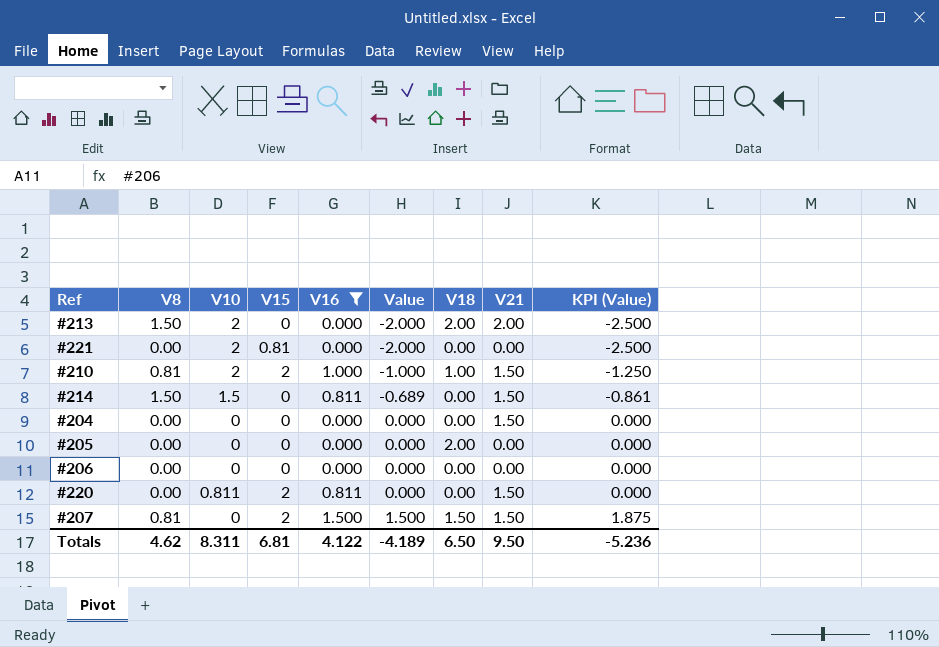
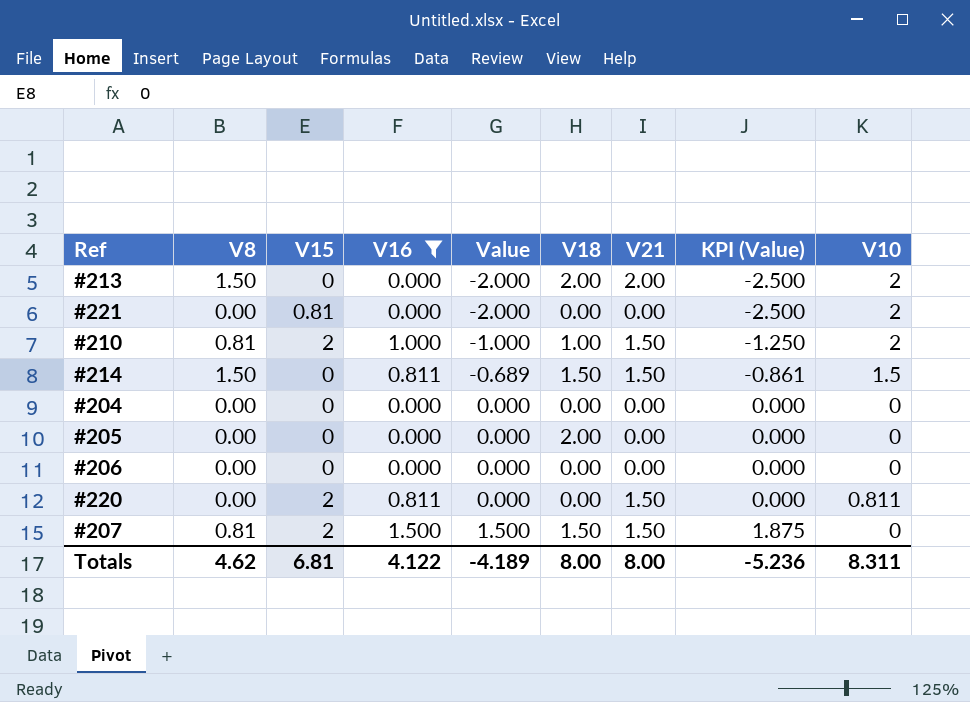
column V10 | position: 3 -> 9
#214 | V18: 0.00 -> 1.50
#204 | V21: 1.50 -> 0.00
Totals | V18: 6.50 -> 8.00
Totals | V21: 9.50 -> 8.00

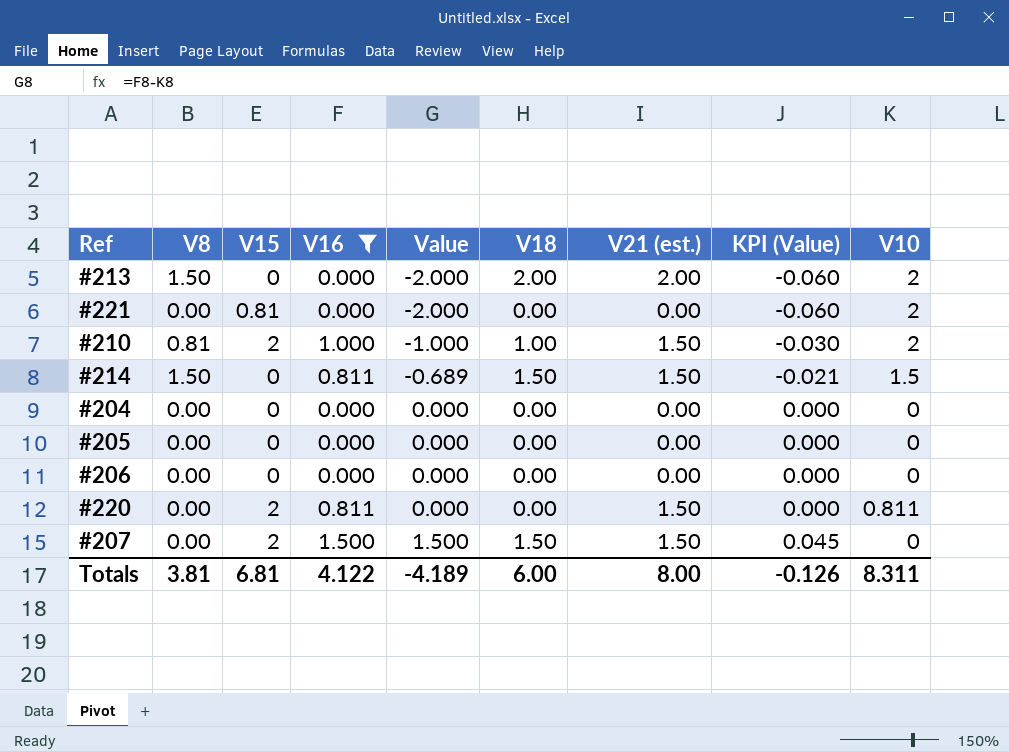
column name: V21 -> V21 (est.)
column KPI (Value) | formula: [Value] * 1.25 -> [Value] * 0.03
#205 | V18: 2.00 -> 0.00
#207 | V8: 0.81 -> 0.00
Totals | V8: 4.62 -> 3.81
Totals | V18: 8.00 -> 6.00
Totals | KPI (Value): -5.236 -> -0.126

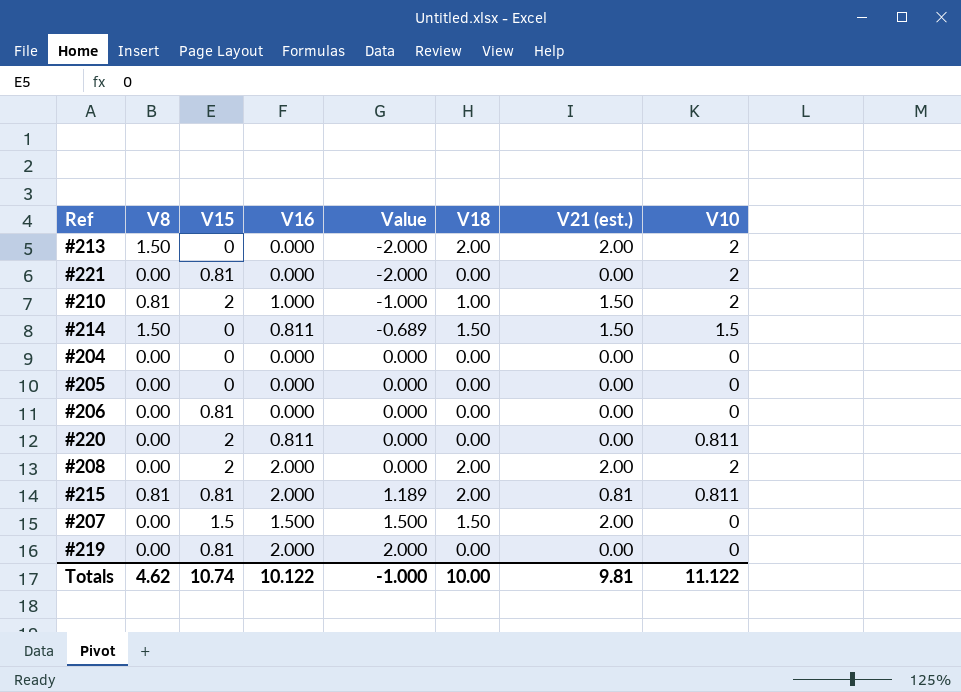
filter: V16 != 2.000 -> none
column KPI (Value) | formula: [Value] * 0.03 -> none
#206 | V15: 0 -> 0.81
#220 | V21 (est.): 1.50 -> 0.00
#207 | V15: 2 -> 1.5
#207 | V21 (est.): 1.50 -> 2.00
Totals | V8: 3.81 -> 4.62
Totals | V15: 6.81 -> 10.74
Totals | V16: 4.122 -> 10.122
Totals | Value: -4.189 -> -1.000
Totals | V18: 6.00 -> 10.00
Totals | V21 (est.): 8.00 -> 9.81
Totals | V10: 8.311 -> 11.122

